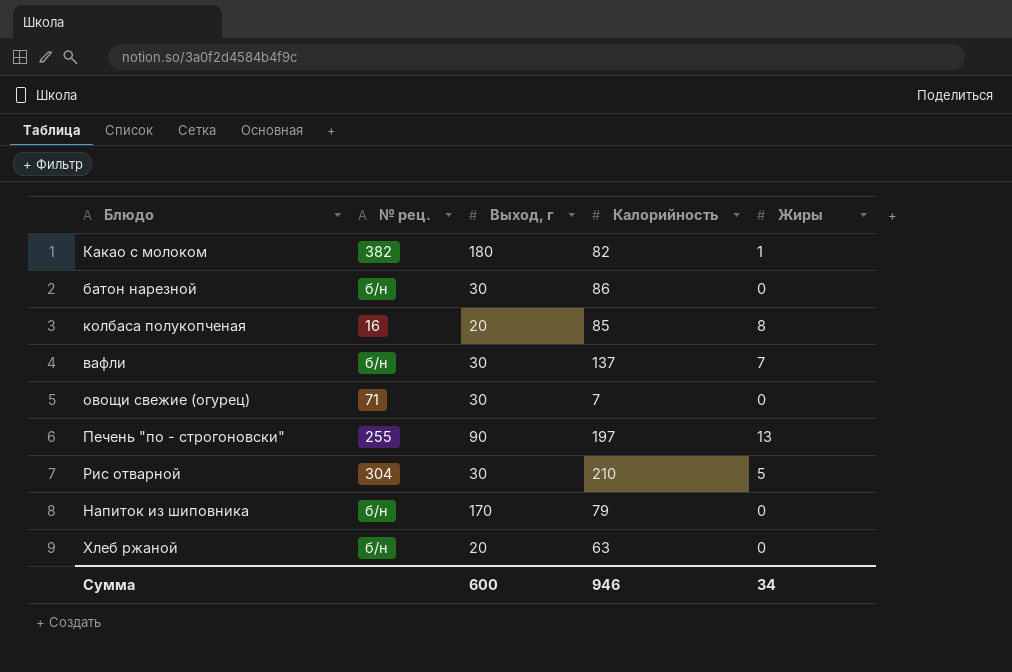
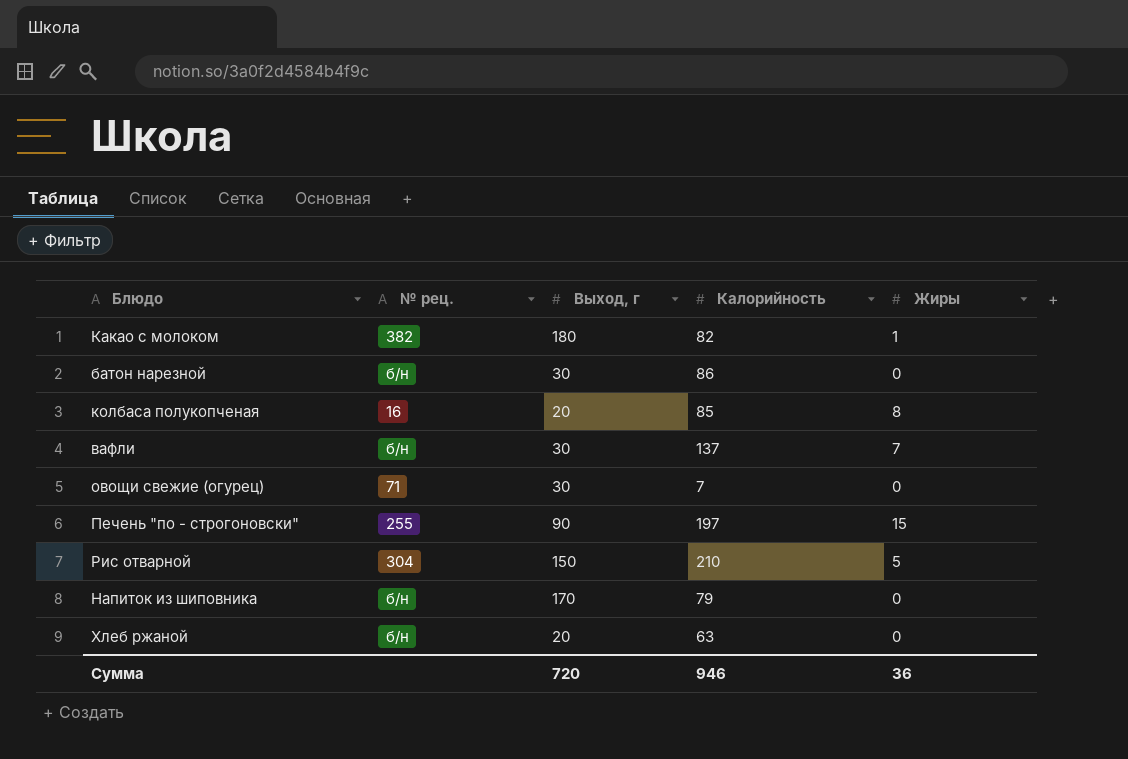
Печень "по - строгоновски" | Жиры: 13 -> 15
Рис отварной | Выход, г: 30 -> 150
Сумма | Выход, г: 600 -> 720
Сумма | Жиры: 34 -> 36

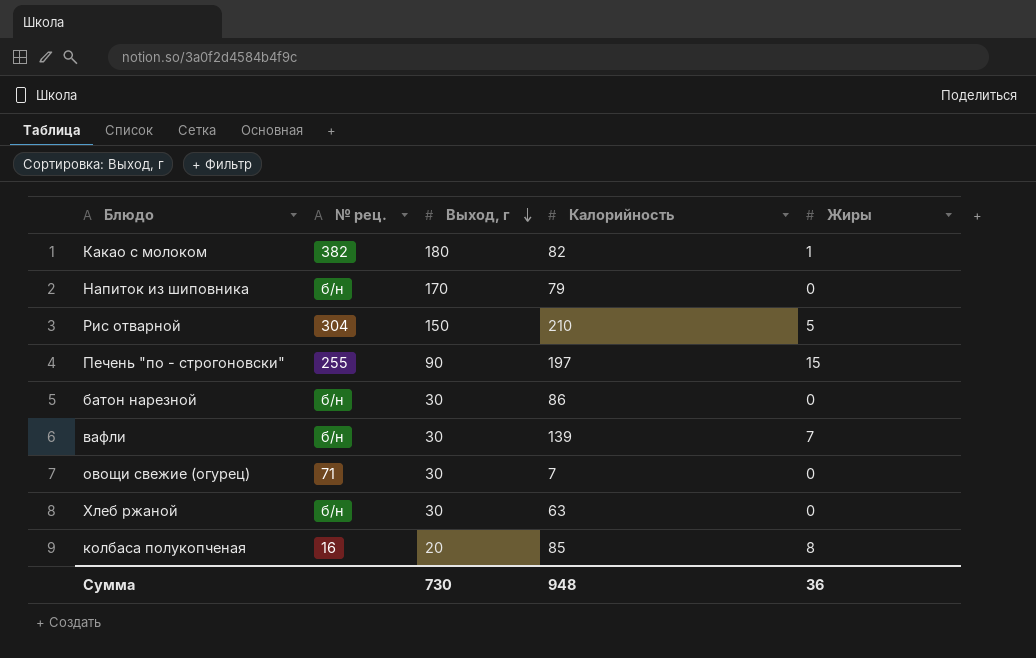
row order: none -> Выход, г descending
вафли | Калорийность: 137 -> 139
Хлеб ржаной | Выход, г: 20 -> 30
Сумма | Выход, г: 720 -> 730
Сумма | Калорийность: 946 -> 948

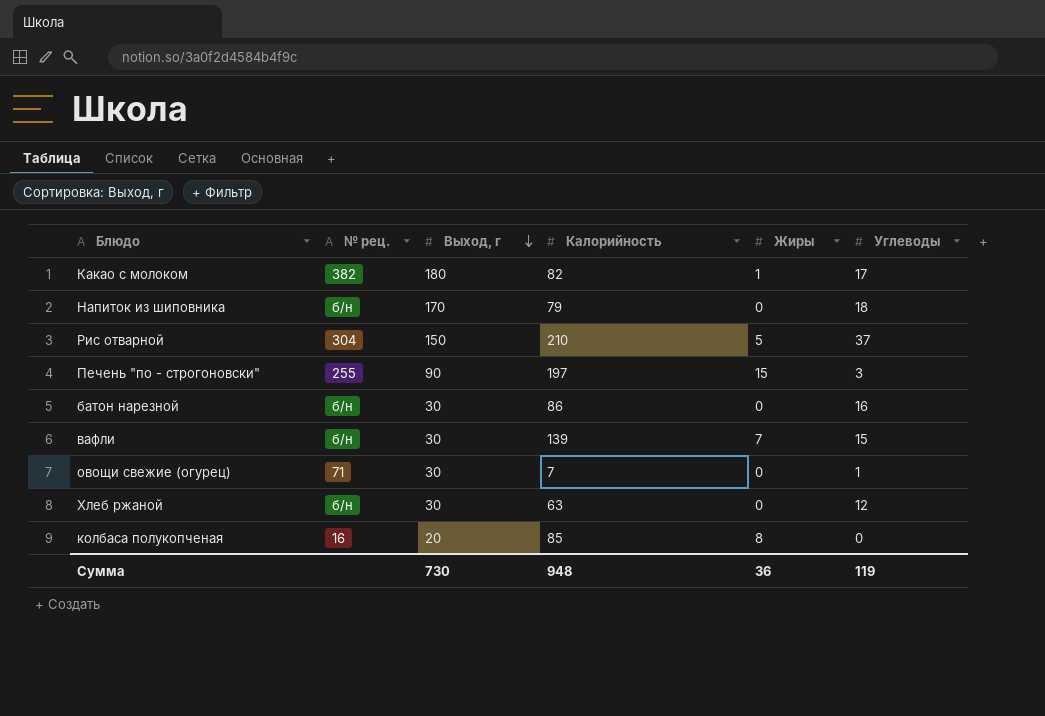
column Углеводы | position: none -> 6

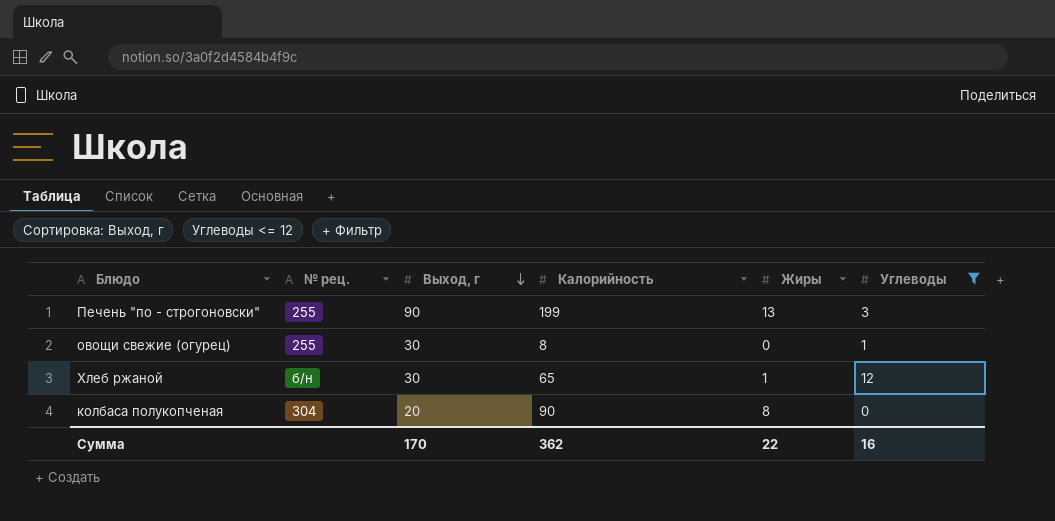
filter: none -> Углеводы <= 12
Печень "по - строгоновски" | Калорийность: 197 -> 199
Печень "по - строгоновски" | Жиры: 15 -> 13
овощи свежие (огурец) | № рец.: 71 -> 255
овощи свежие (огурец) | Калорийность: 7 -> 8
Хлеб ржаной | Калорийность: 63 -> 65
Хлеб ржаной | Жиры: 0 -> 1
колбаса полукопченая | № рец.: 16 -> 304
колбаса полукопченая | Калорийность: 85 -> 90
Сумма | Выход, г: 730 -> 170
Сумма | Калорийность: 948 -> 362
Сумма | Жиры: 36 -> 22
Сумма | Углеводы: 119 -> 16

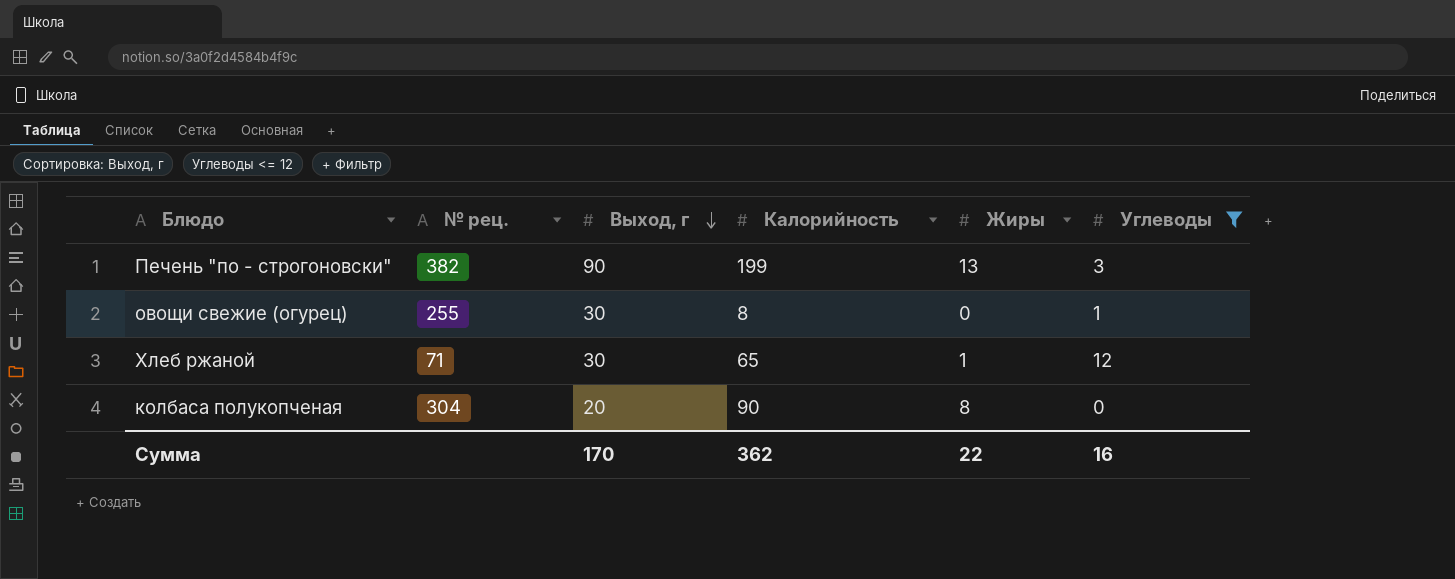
Печень "по - строгоновски" | № рец.: 255 -> 382
Хлеб ржаной | № рец.: б/н -> 71

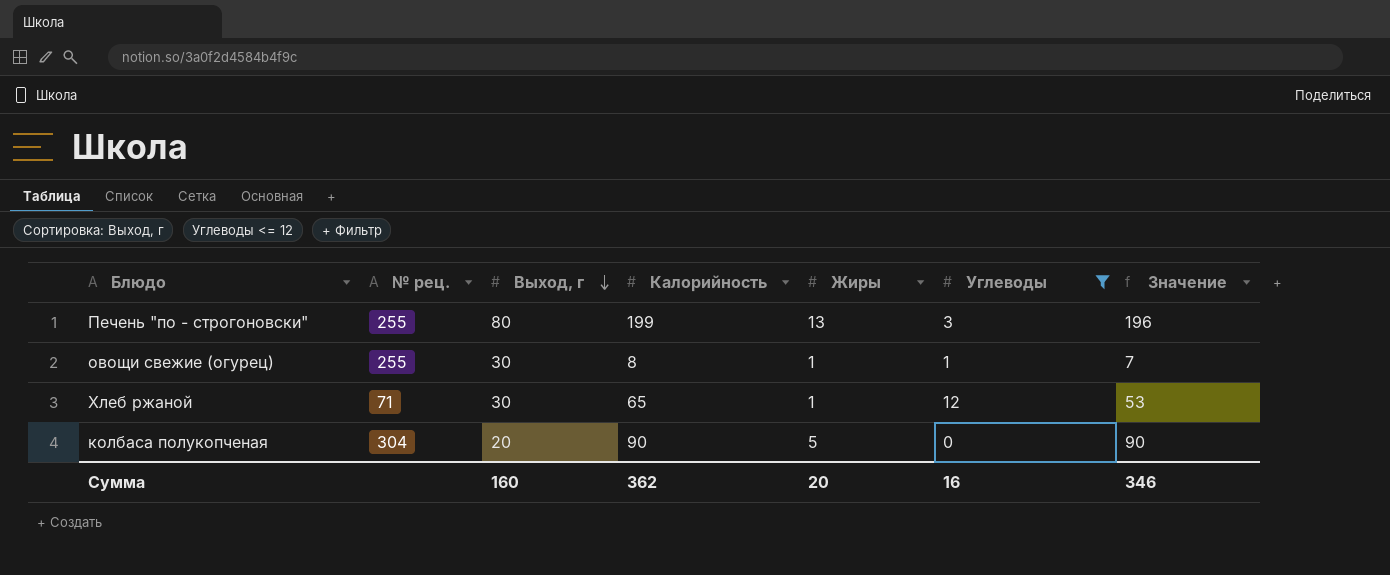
column Значение | formula: none -> [Калорийность] - [Углеводы]
Печень "по - строгоновски" | № рец.: 382 -> 255
Печень "по - строгоновски" | Выход, г: 90 -> 80
овощи свежие (огурец) | Жиры: 0 -> 1
колбаса полукопченая | Жиры: 8 -> 5
Сумма | Выход, г: 170 -> 160
Сумма | Жиры: 22 -> 20

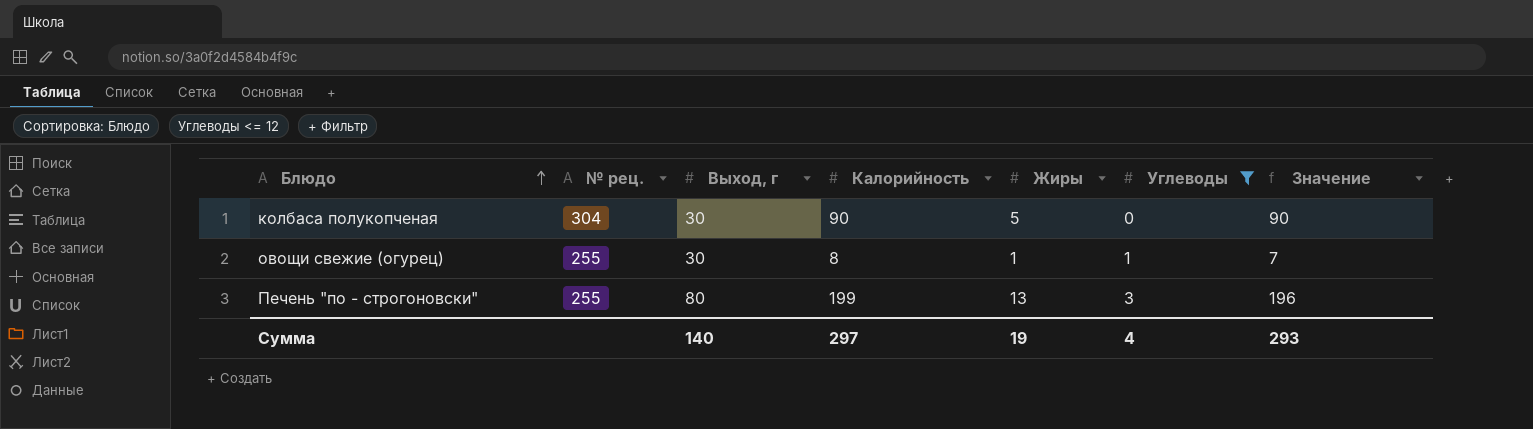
row order: Выход, г descending -> Блюдо ascending
row Хлеб ржаной: 71 | 30 | 65 | 1 | 12 | 53 -> none
колбаса полукопченая | Выход, г: 20 -> 30
Сумма | Выход, г: 160 -> 140
Сумма | Калорийность: 362 -> 297
Сумма | Жиры: 20 -> 19
Сумма | Углеводы: 16 -> 4
Сумма | Значение: 346 -> 293

